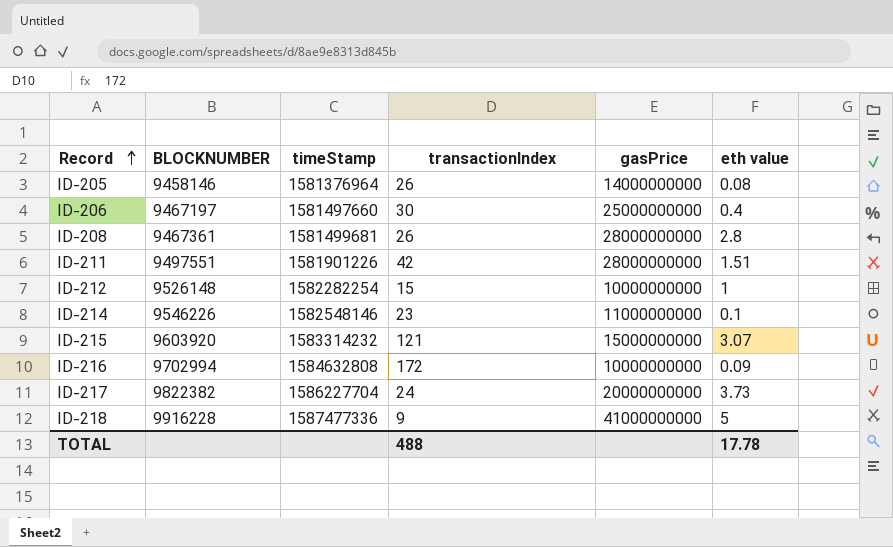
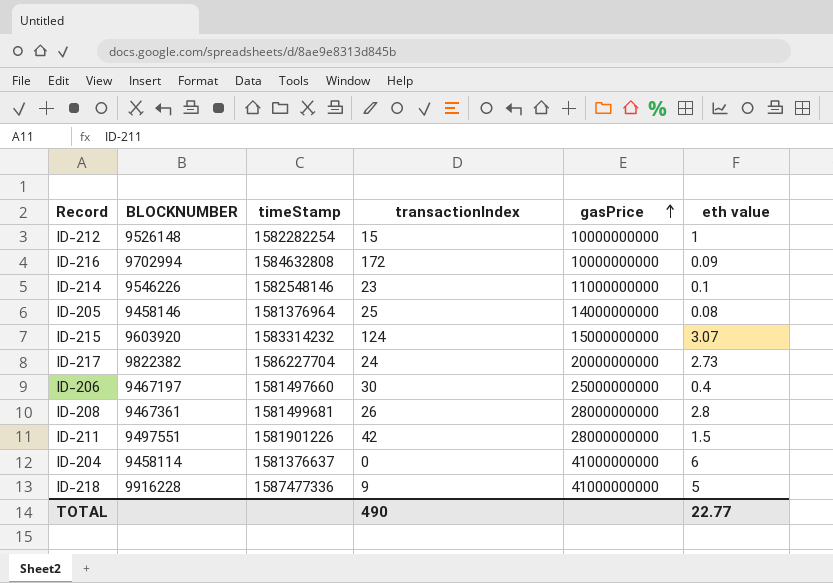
row order: Record ascending -> gasPrice ascending
ID-205 | transactionIndex: 26 -> 25
ID-215 | transactionIndex: 121 -> 124
ID-217 | eth value: 3.73 -> 2.73
ID-211 | eth value: 1.51 -> 1.5
row ID-204: none -> 9458114 | 1581376637 | 0 | 41000000000 | 6
TOTAL | transactionIndex: 488 -> 490
TOTAL | eth value: 17.78 -> 22.77

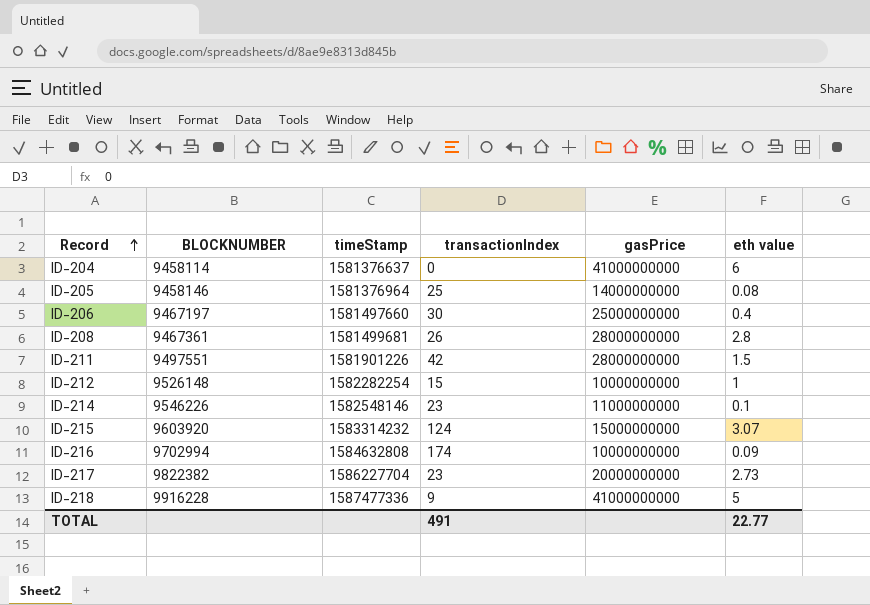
row order: gasPrice ascending -> Record ascending
ID-216 | transactionIndex: 172 -> 174
ID-217 | transactionIndex: 24 -> 23
TOTAL | transactionIndex: 490 -> 491

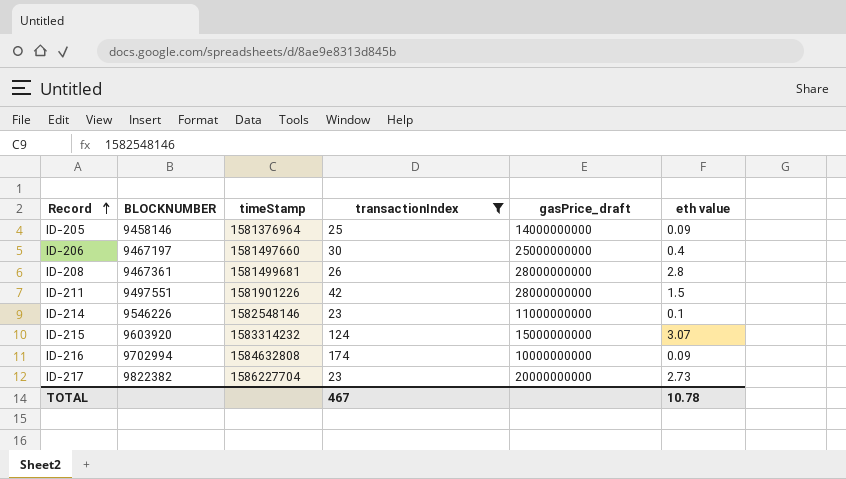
filter: none -> transactionIndex >= 23
column name: gasPrice -> gasPrice_draft
ID-205 | eth value: 0.08 -> 0.09
TOTAL | transactionIndex: 491 -> 467
TOTAL | eth value: 22.77 -> 10.78

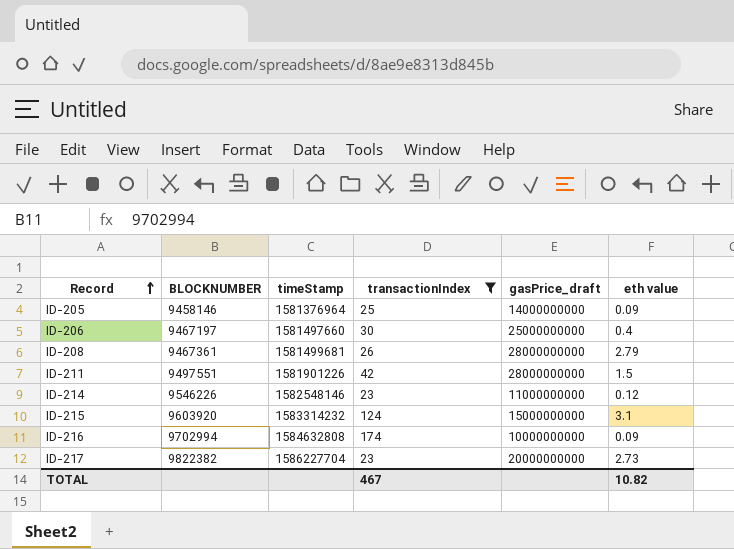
ID-208 | eth value: 2.8 -> 2.79
ID-214 | eth value: 0.1 -> 0.12
ID-215 | eth value: 3.07 -> 3.1
TOTAL | eth value: 10.78 -> 10.82

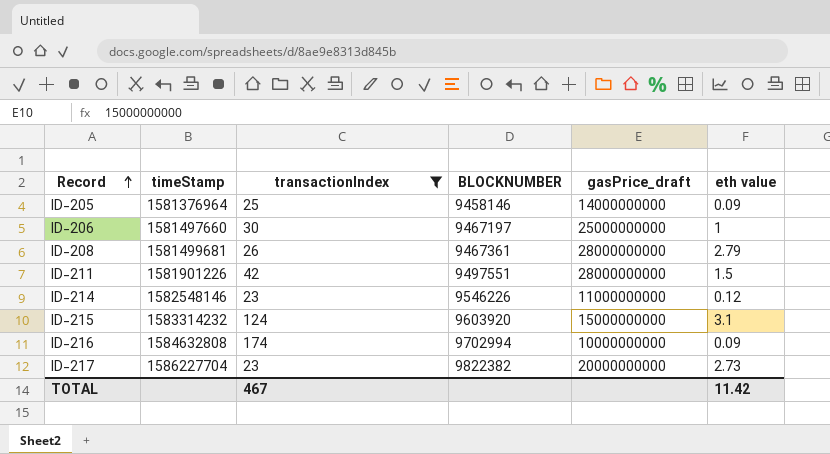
column BLOCKNUMBER | position: 2 -> 4
ID-206 | eth value: 0.4 -> 1
TOTAL | eth value: 10.82 -> 11.42

